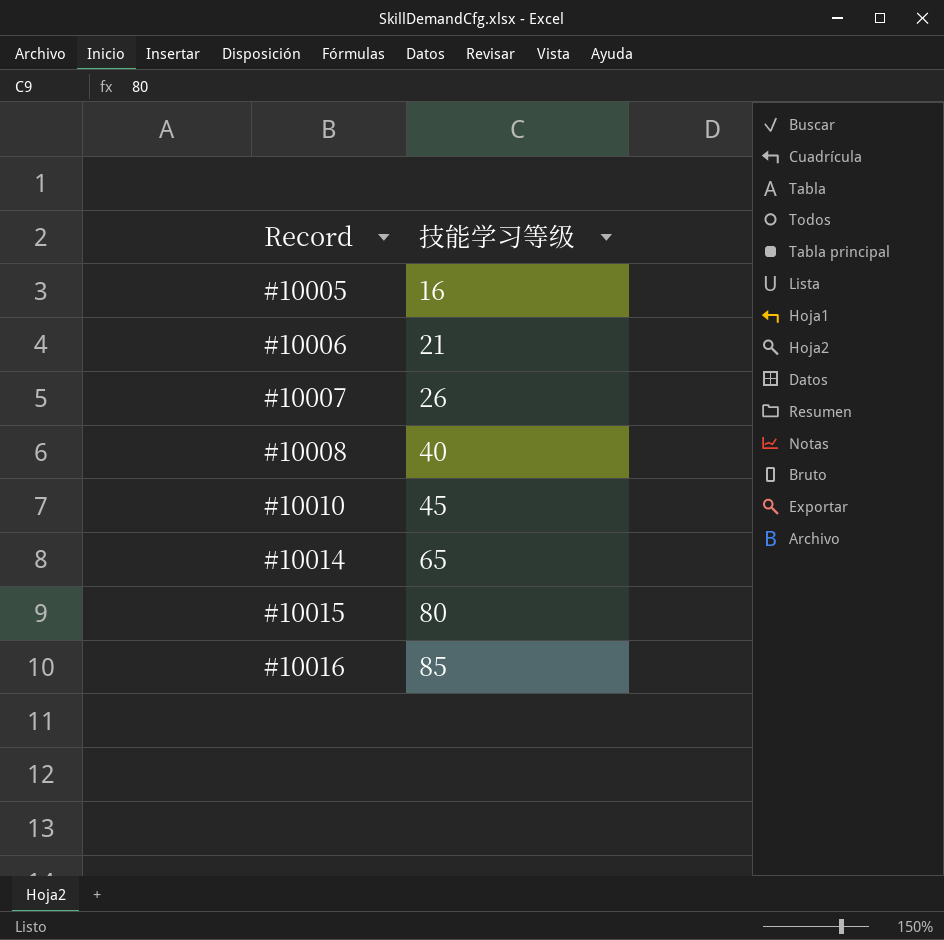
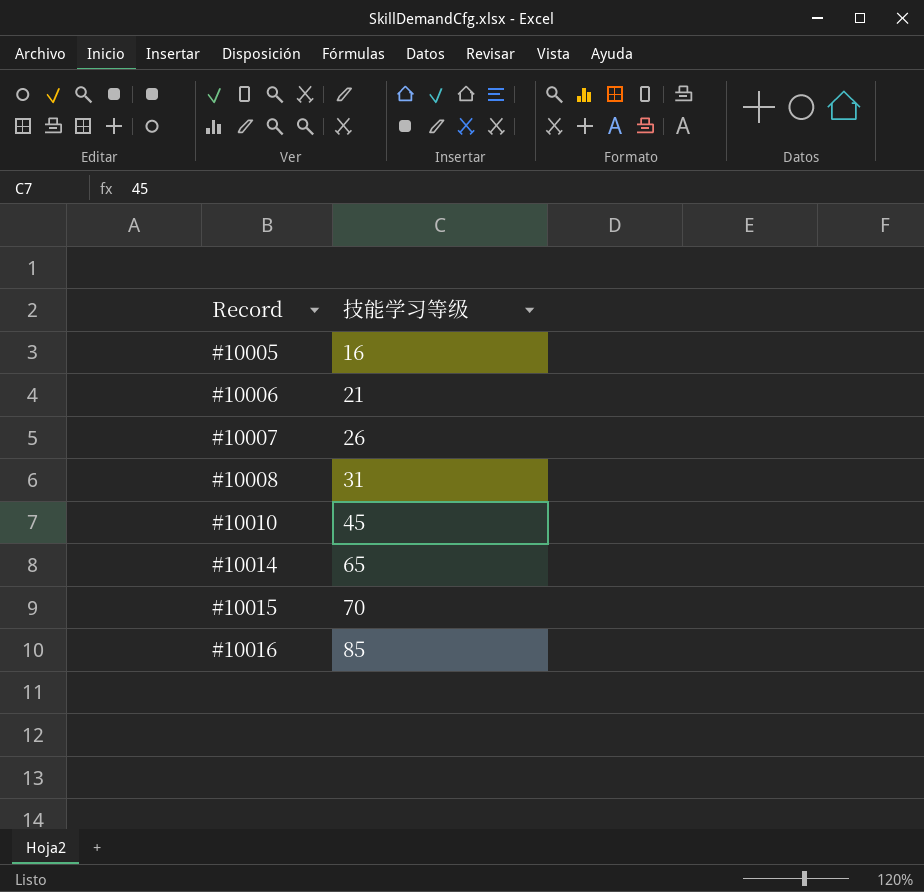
#10008 | 技能学习等级: 40 -> 31
#10015 | 技能学习等级: 80 -> 70

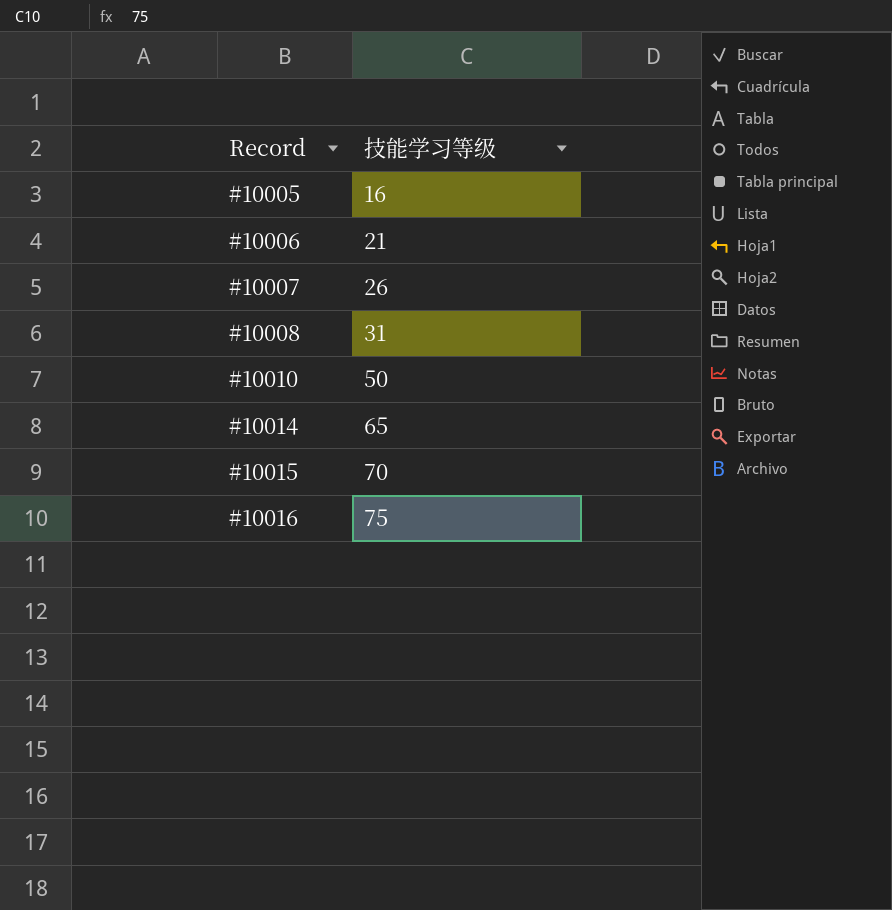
#10010 | 技能学习等级: 45 -> 50
#10016 | 技能学习等级: 85 -> 75

